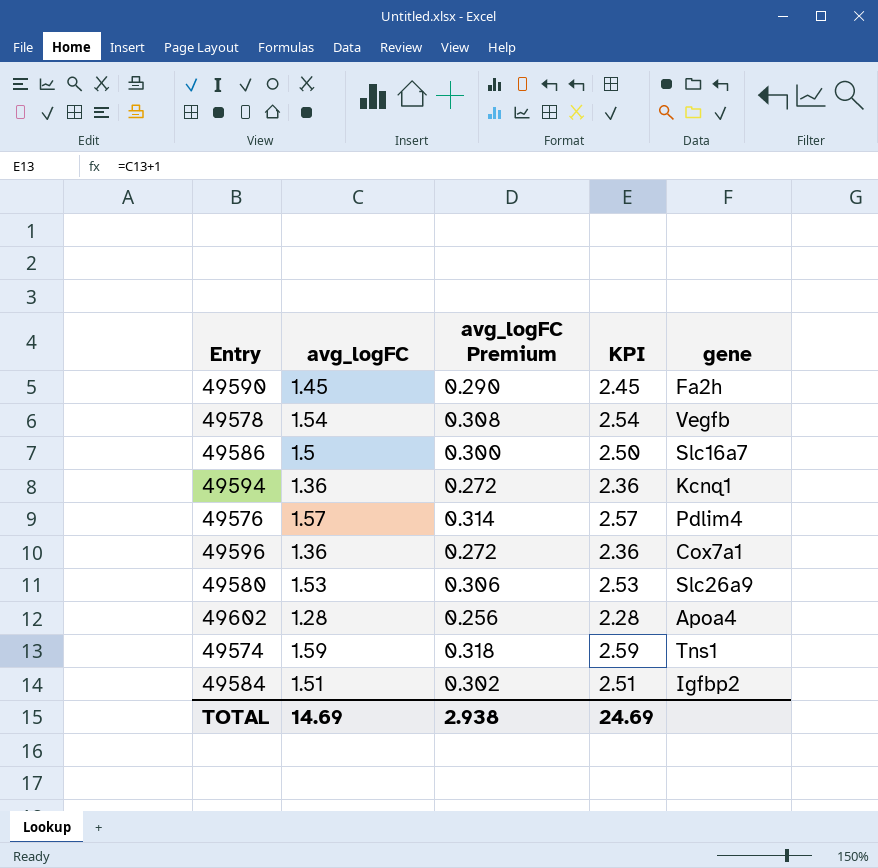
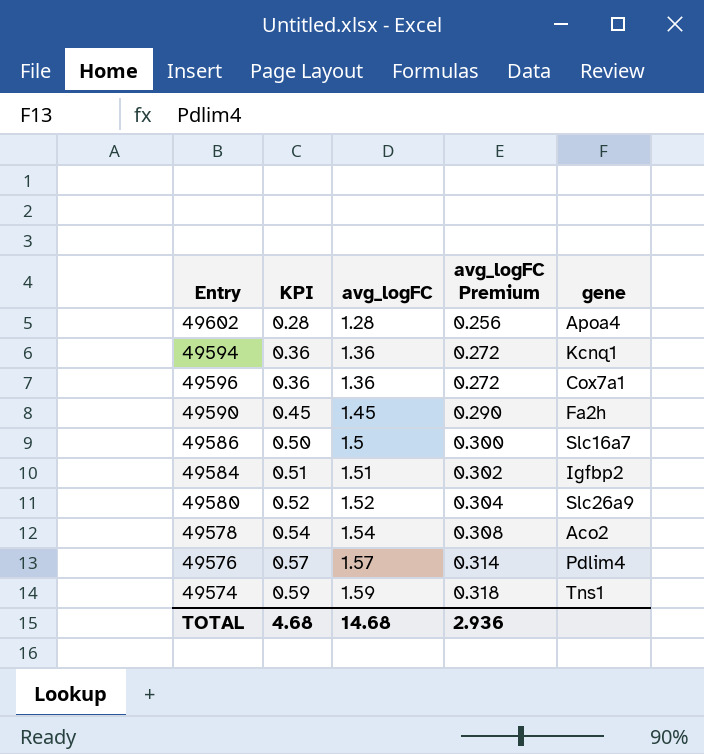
row order: none -> KPI ascending
column KPI | formula: [avg_logFC] + 1 -> [avg_logFC] - 1
column KPI | position: 4 -> 2
49580 | avg_logFC: 1.53 -> 1.52
49580 | avg_logFC Premium: 0.306 -> 0.304
49578 | gene: Vegfb -> Aco2
TOTAL | KPI: 24.69 -> 4.68
TOTAL | avg_logFC: 14.69 -> 14.68
TOTAL | avg_logFC Premium: 2.938 -> 2.936

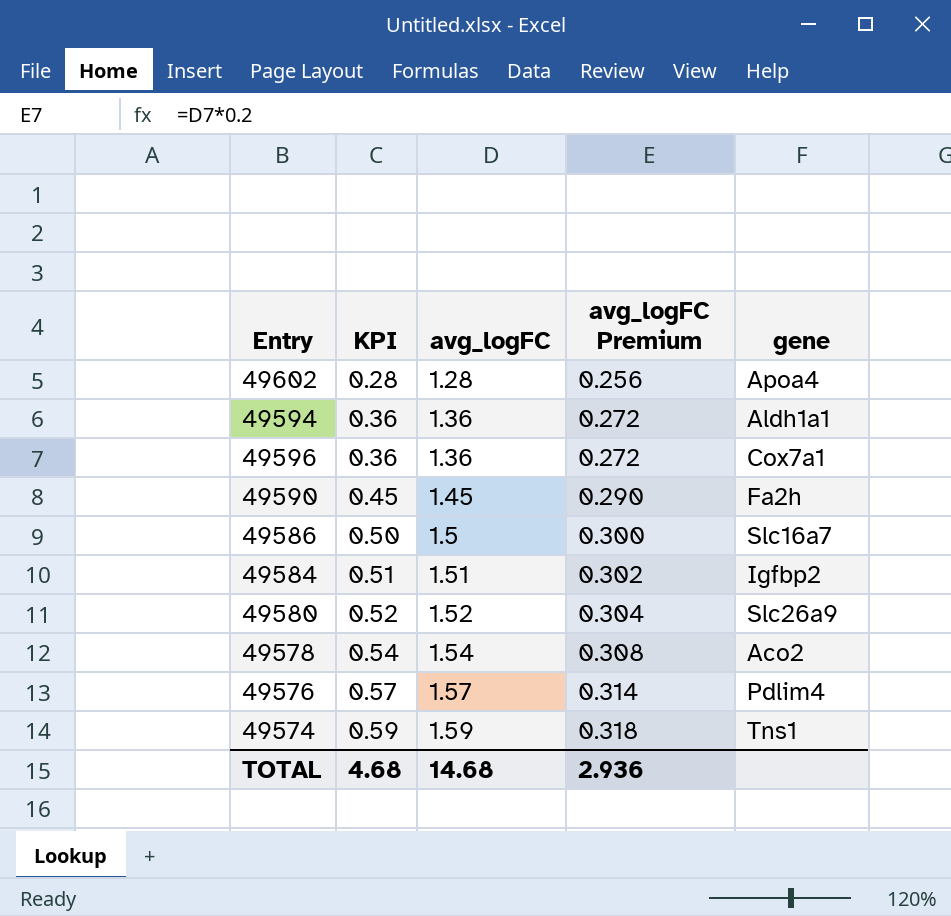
49594 | gene: Kcnq1 -> Aldh1a1

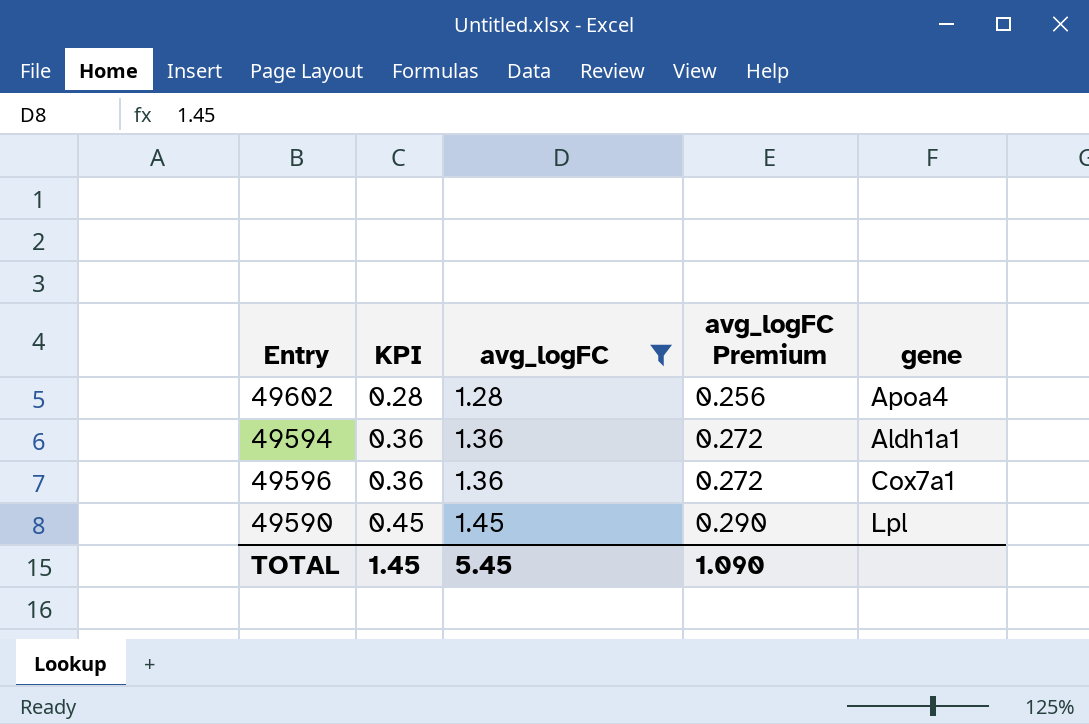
filter: none -> avg_logFC <= 1.45
49590 | gene: Fa2h -> Lpl
TOTAL | KPI: 4.68 -> 1.45
TOTAL | avg_logFC: 14.68 -> 5.45
TOTAL | avg_logFC Premium: 2.936 -> 1.090

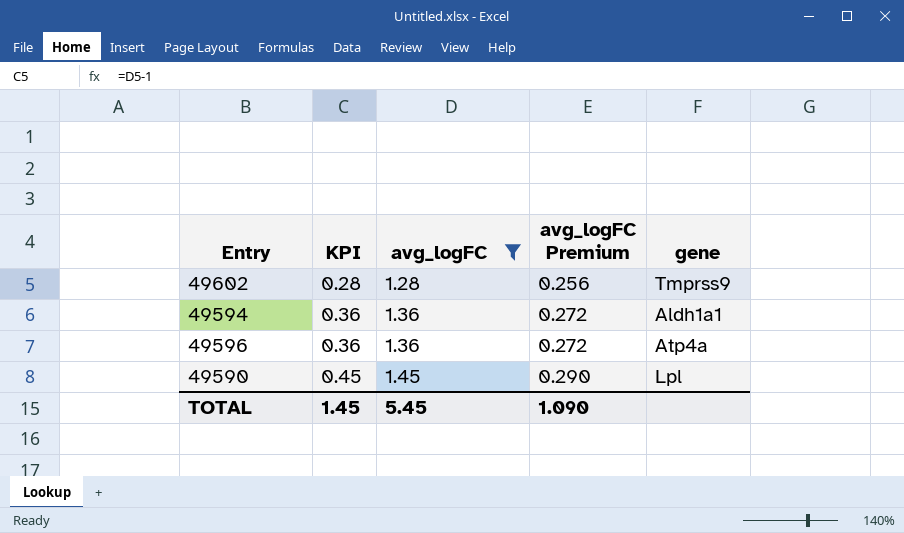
49602 | gene: Apoa4 -> Tmprss9
49596 | gene: Cox7a1 -> Atp4a

